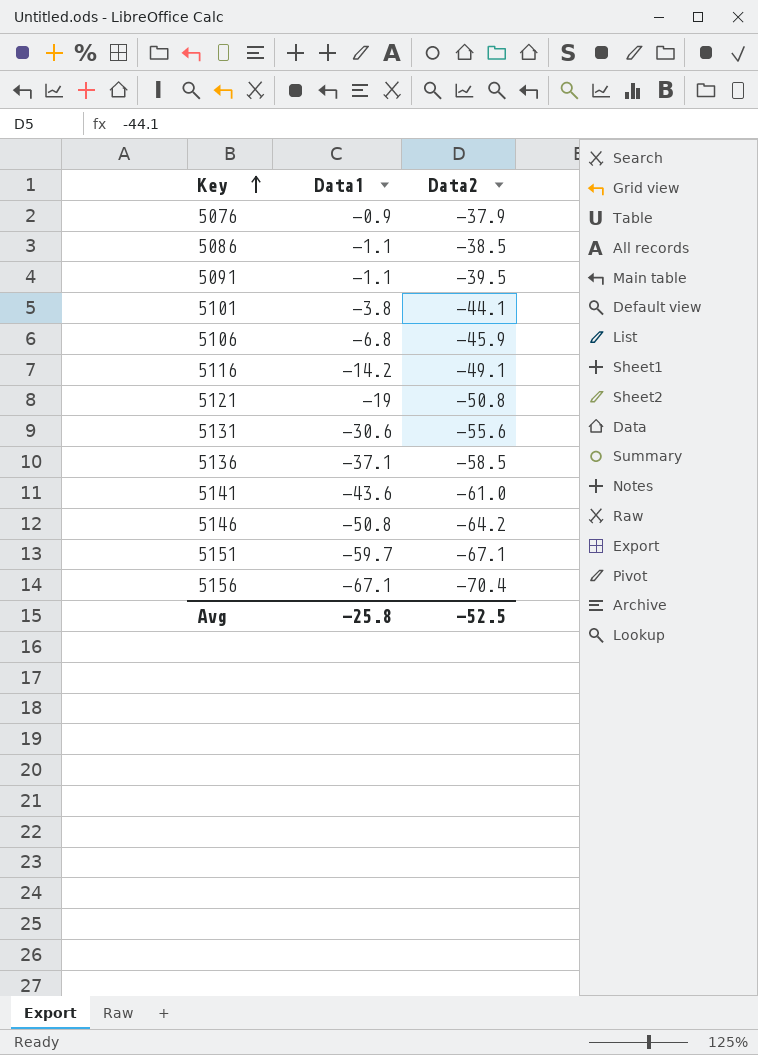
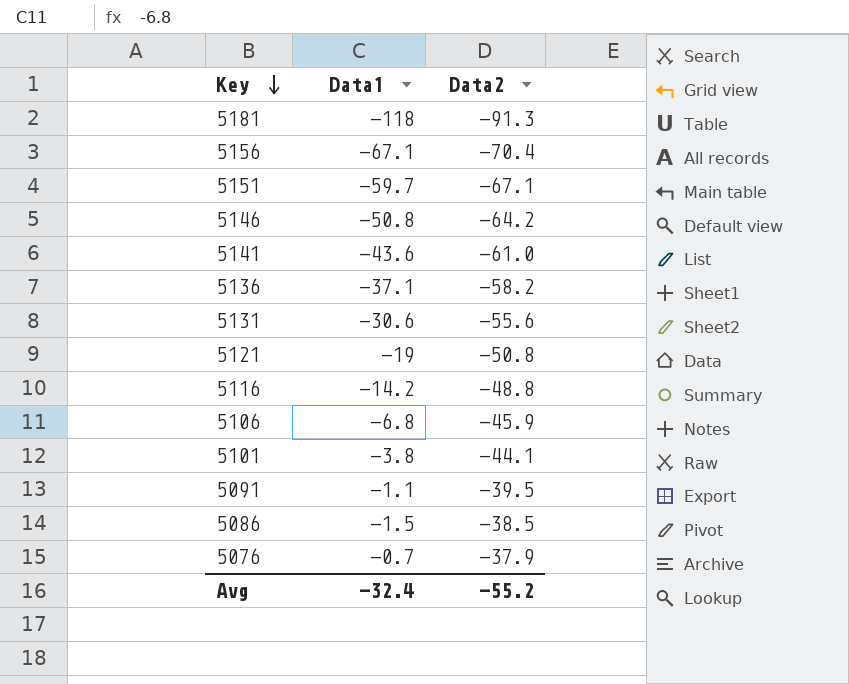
row order: Key ascending -> Key descending
row 5181: none -> -118 | -91.3
5136 | Data2: -58.5 -> -58.2
5116 | Data2: -49.1 -> -48.8
5086 | Data1: -1.1 -> -1.5
5076 | Data1: -0.9 -> -0.7
Avg | Data1: -25.8 -> -32.4
Avg | Data2: -52.5 -> -55.2

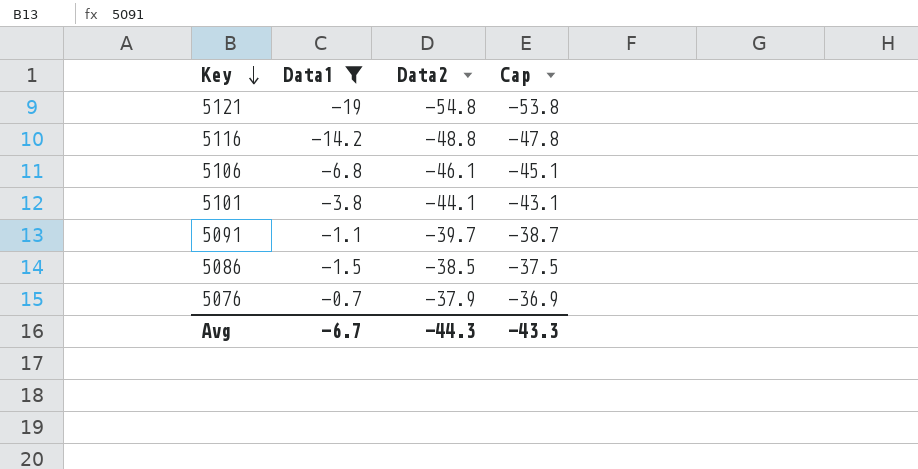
filter: none -> Data1 >= -19
column Cap | formula: none -> [Data2] + 1
5121 | Data2: -50.8 -> -54.8
5106 | Data2: -45.9 -> -46.1
5091 | Data2: -39.5 -> -39.7
Avg | Data1: -32.4 -> -6.7
Avg | Data2: -55.2 -> -44.3

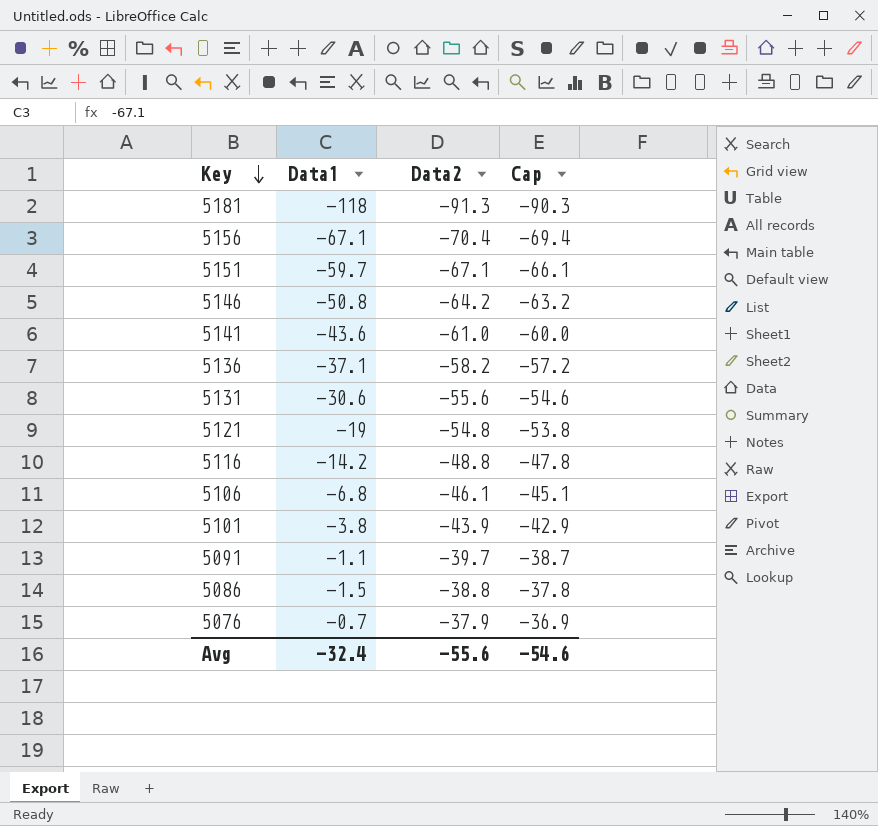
filter: Data1 >= -19 -> none
5101 | Data2: -44.1 -> -43.9
5101 | Cap: -43.1 -> -42.9
5086 | Data2: -38.5 -> -38.8
5086 | Cap: -37.5 -> -37.8
Avg | Data1: -6.7 -> -32.4
Avg | Data2: -44.3 -> -55.6
Avg | Cap: -43.3 -> -54.6

